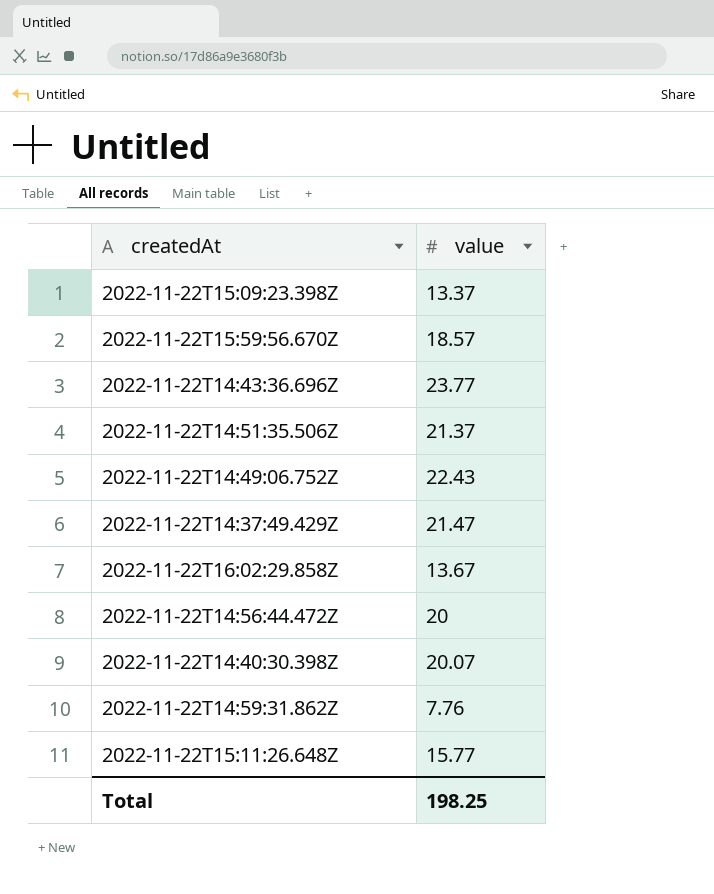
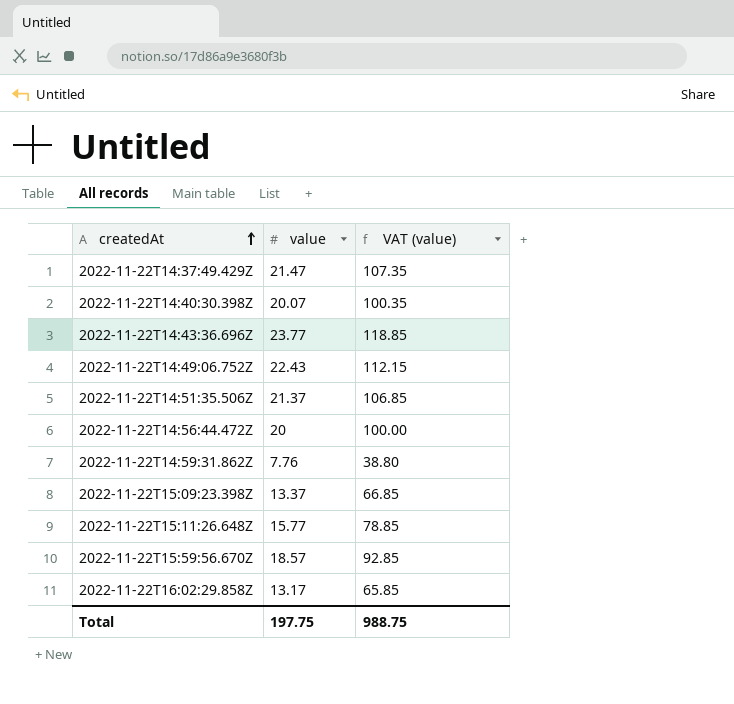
row order: none -> createdAt ascending
column VAT (value) | formula: none -> [value] * 5
2022-11-22T16:02:29.858Z | value: 13.67 -> 13.17
Total | value: 198.25 -> 197.75

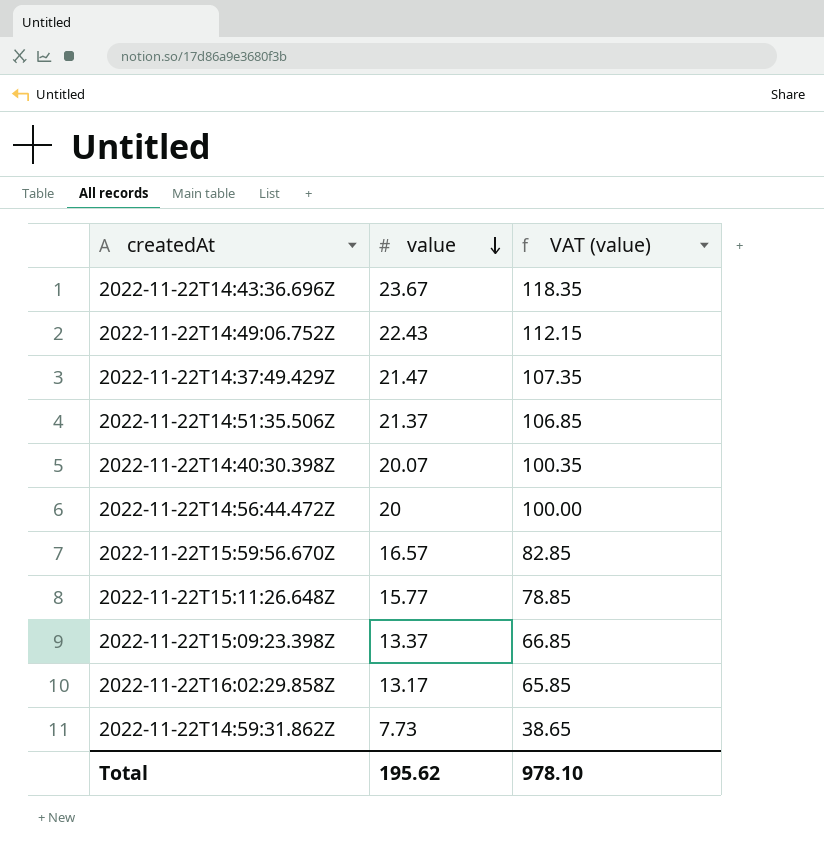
row order: createdAt ascending -> value descending
2022-11-22T14:43:36.696Z | value: 23.77 -> 23.67
2022-11-22T14:43:36.696Z | VAT (value): 118.85 -> 118.35
2022-11-22T15:59:56.670Z | value: 18.57 -> 16.57
2022-11-22T15:59:56.670Z | VAT (value): 92.85 -> 82.85
2022-11-22T14:59:31.862Z | value: 7.76 -> 7.73
2022-11-22T14:59:31.862Z | VAT (value): 38.80 -> 38.65
Total | value: 197.75 -> 195.62
Total | VAT (value): 988.75 -> 978.10

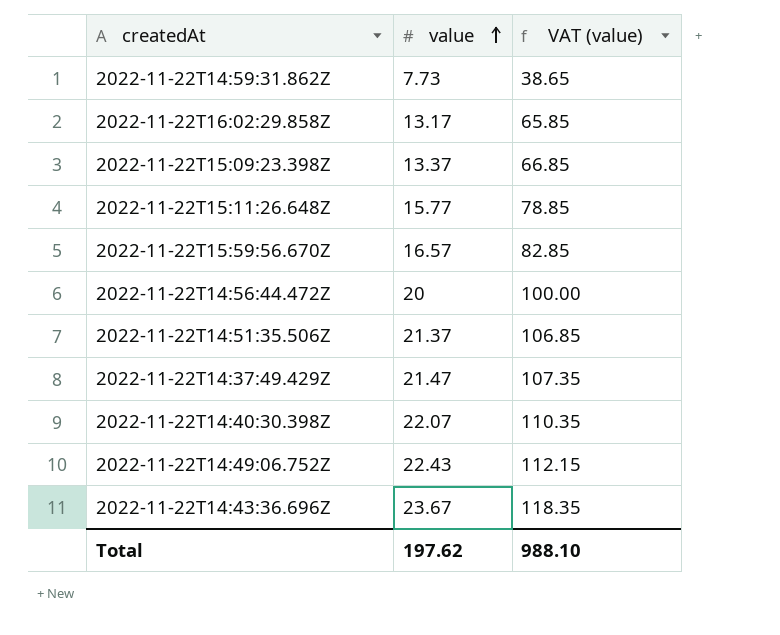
row order: value descending -> value ascending
2022-11-22T14:40:30.398Z | value: 20.07 -> 22.07
2022-11-22T14:40:30.398Z | VAT (value): 100.35 -> 110.35
Total | value: 195.62 -> 197.62
Total | VAT (value): 978.10 -> 988.10

